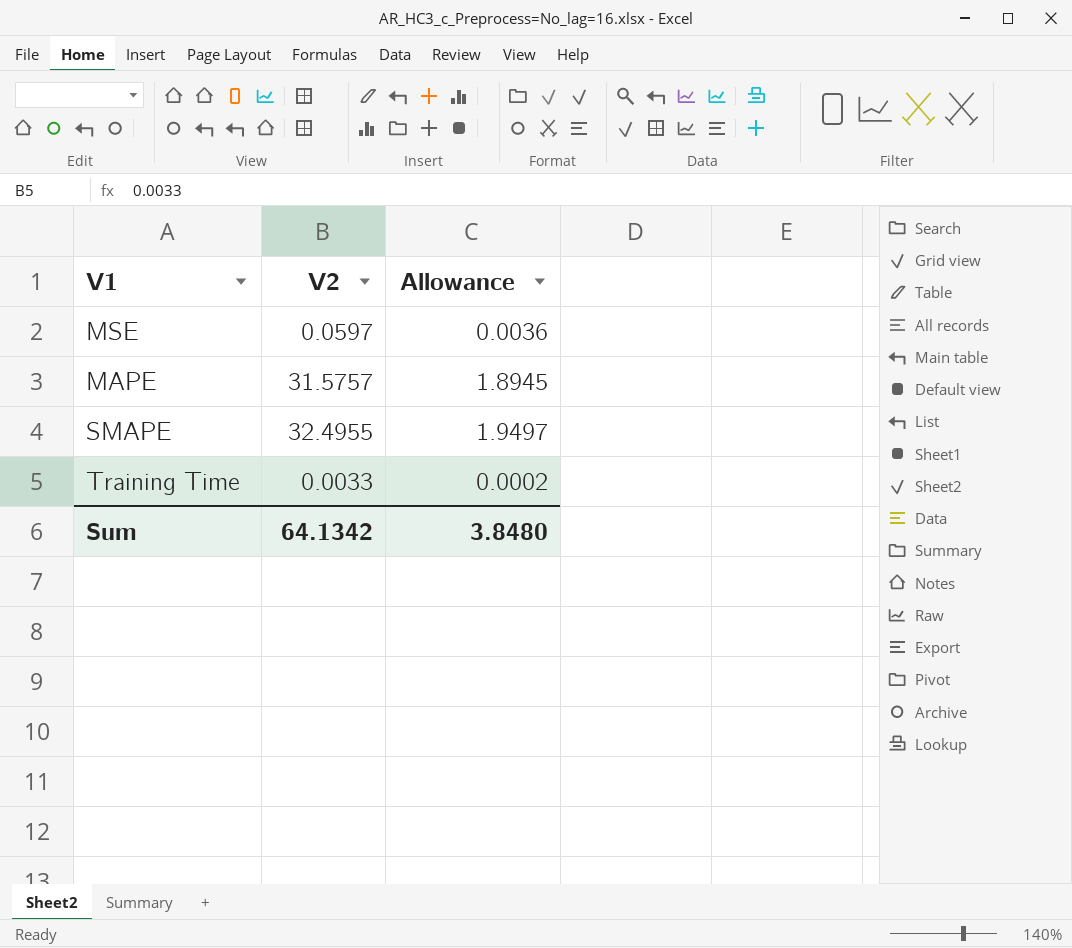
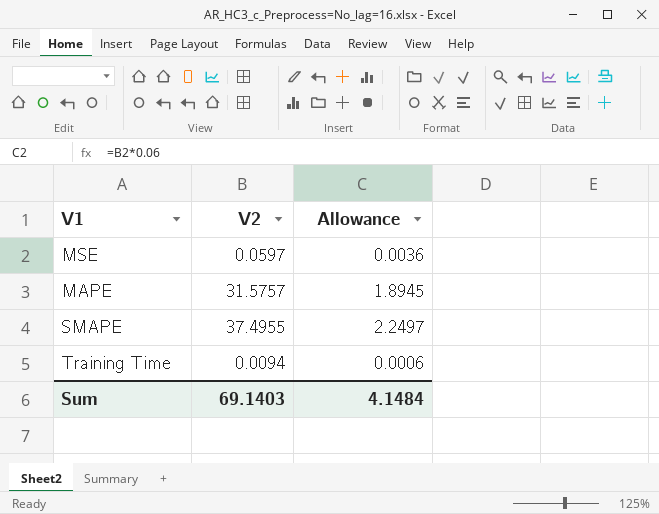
SMAPE | V2: 32.4955 -> 37.4955
SMAPE | Allowance: 1.9497 -> 2.2497
Training Time | V2: 0.0033 -> 0.0094
Training Time | Allowance: 0.0002 -> 0.0006
Sum | V2: 64.1342 -> 69.1403
Sum | Allowance: 3.8480 -> 4.1484

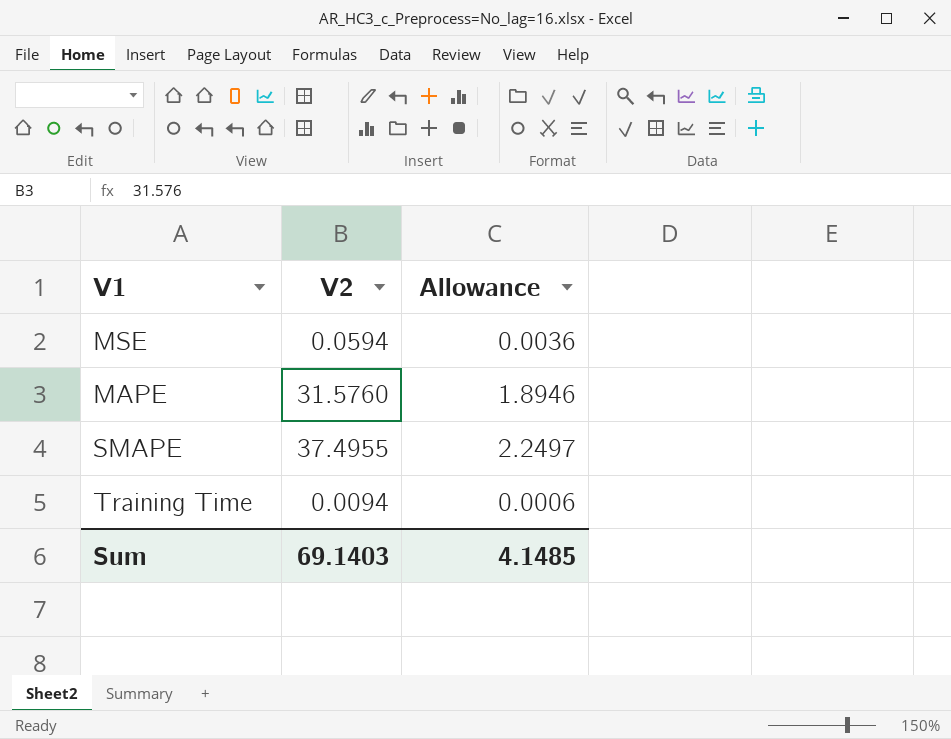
MSE | V2: 0.0597 -> 0.0594
MAPE | V2: 31.5757 -> 31.5760
MAPE | Allowance: 1.8945 -> 1.8946
Sum | Allowance: 4.1484 -> 4.1485

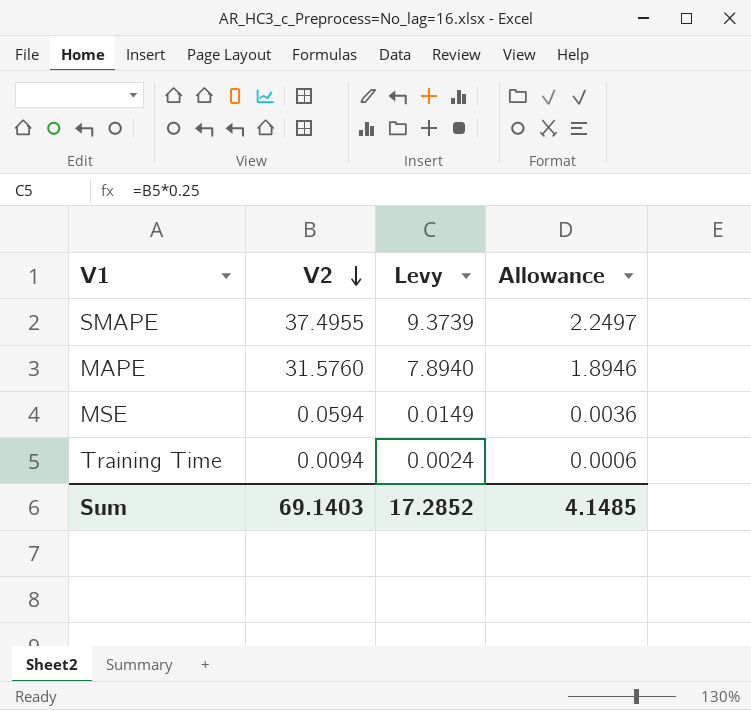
row order: none -> V2 descending
column Levy | formula: none -> [V2] * 0.25

